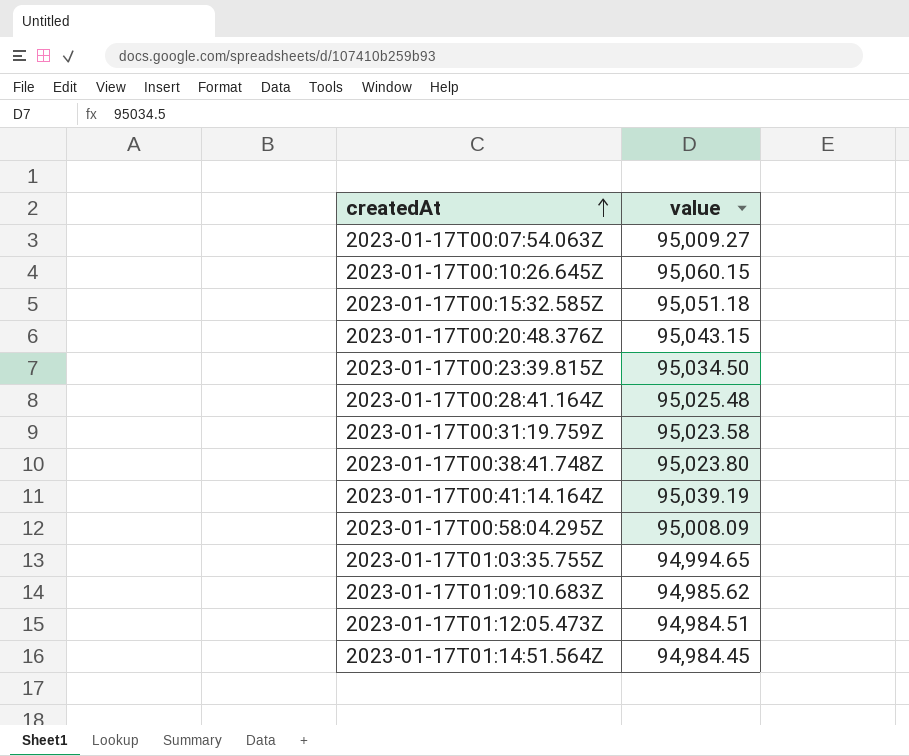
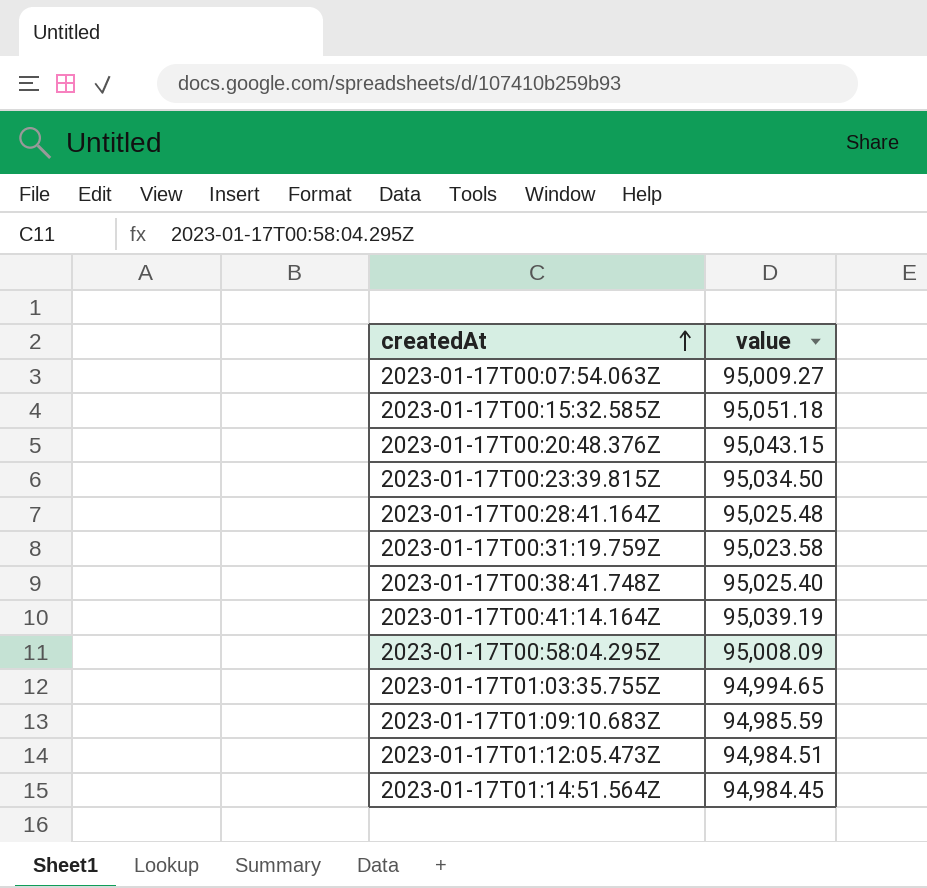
row 2023-01-17T00:10:26.645Z: 95,060.15 -> none
2023-01-17T00:38:41.748Z | value: 95,023.80 -> 95,025.40
2023-01-17T01:09:10.683Z | value: 94,985.62 -> 94,985.59

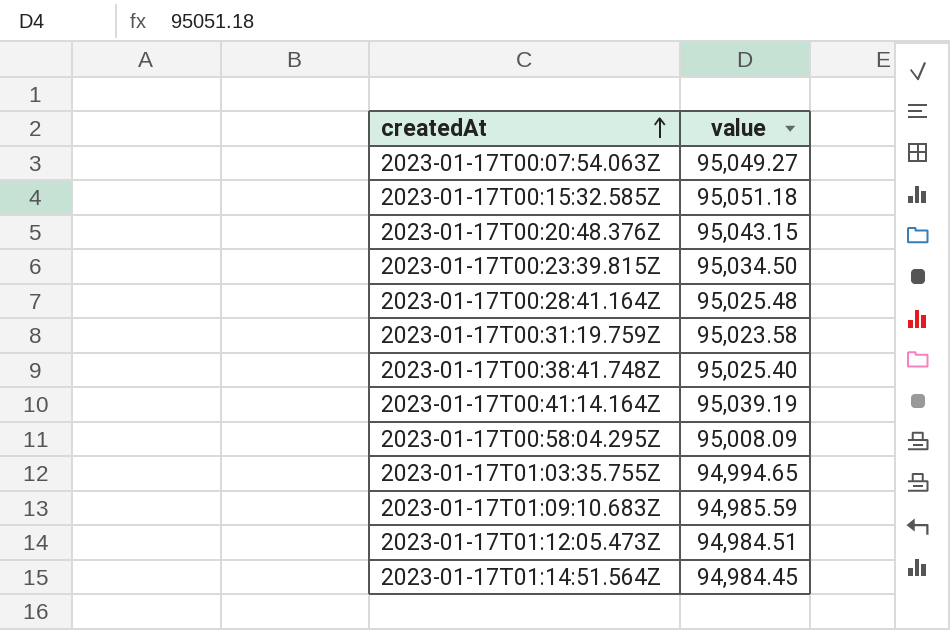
2023-01-17T00:07:54.063Z | value: 95,009.27 -> 95,049.27

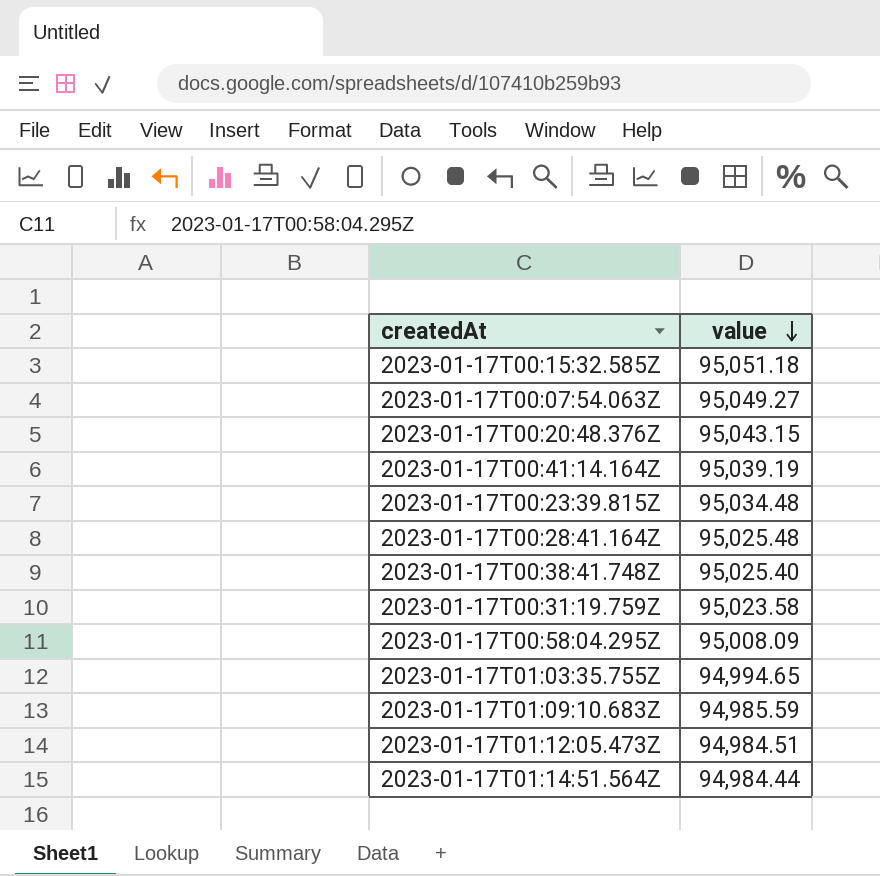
row order: createdAt ascending -> value descending
2023-01-17T00:23:39.815Z | value: 95,034.50 -> 95,034.48
2023-01-17T01:14:51.564Z | value: 94,984.45 -> 94,984.44

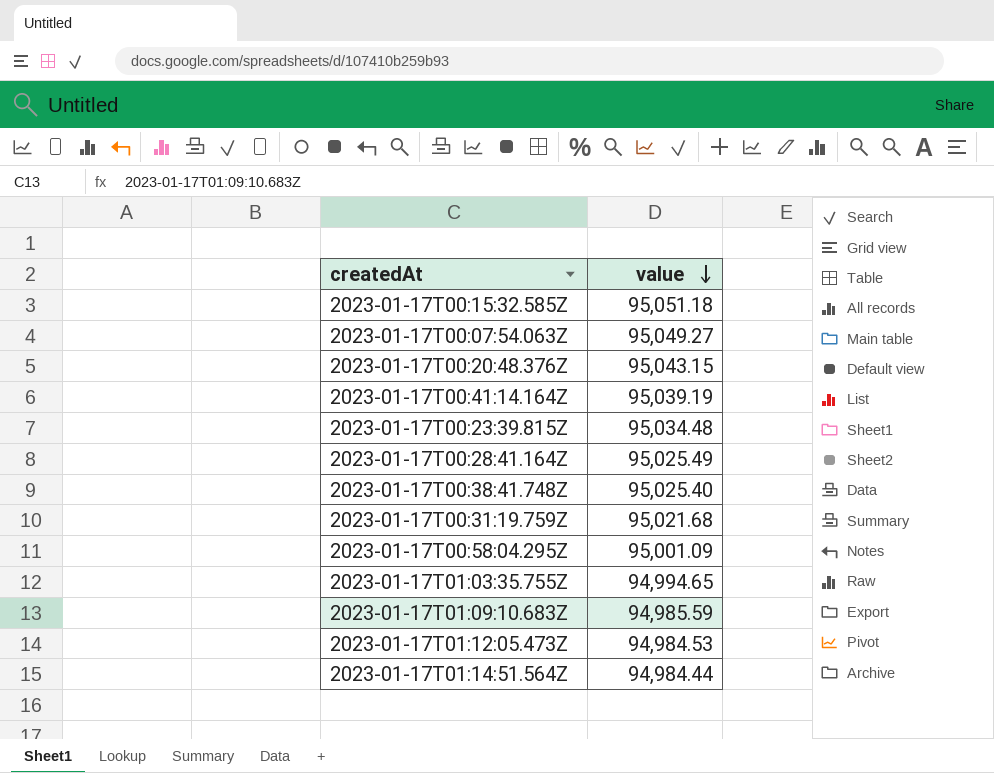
2023-01-17T00:28:41.164Z | value: 95,025.48 -> 95,025.49
2023-01-17T00:31:19.759Z | value: 95,023.58 -> 95,021.68
2023-01-17T00:58:04.295Z | value: 95,008.09 -> 95,001.09
2023-01-17T01:12:05.473Z | value: 94,984.51 -> 94,984.53

